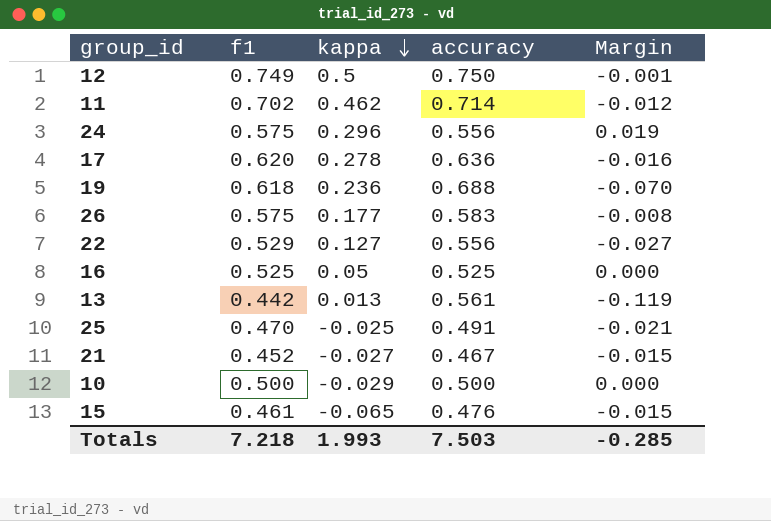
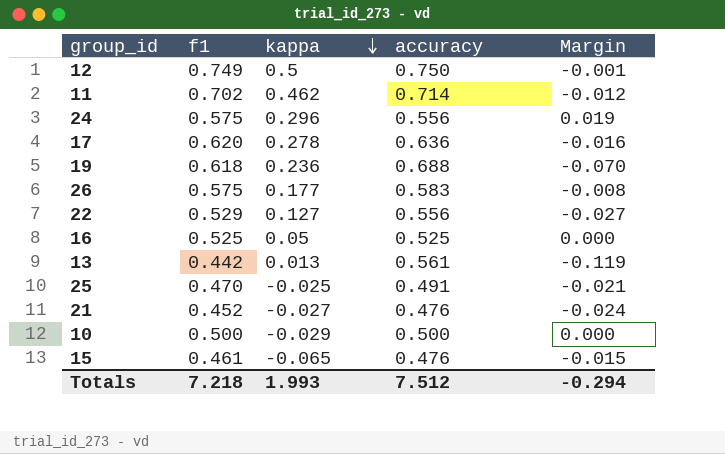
21 | accuracy: 0.467 -> 0.476
21 | Margin: -0.015 -> -0.024
Totals | accuracy: 7.503 -> 7.512
Totals | Margin: -0.285 -> -0.294

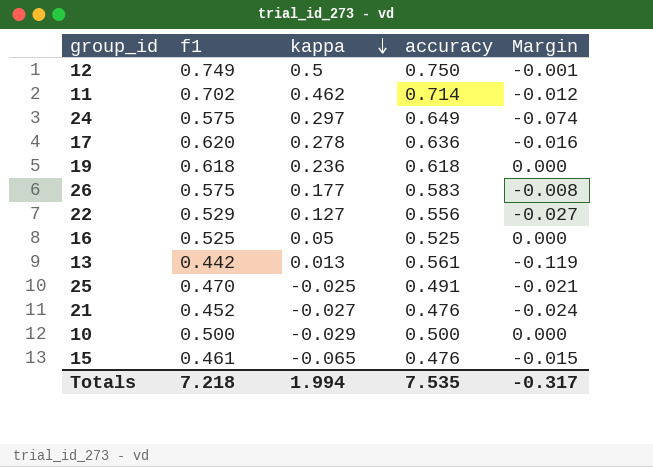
24 | kappa: 0.296 -> 0.297
24 | accuracy: 0.556 -> 0.649
24 | Margin: 0.019 -> -0.074
19 | accuracy: 0.688 -> 0.618
19 | Margin: -0.070 -> 0.000
Totals | kappa: 1.993 -> 1.994
Totals | accuracy: 7.512 -> 7.535
Totals | Margin: -0.294 -> -0.317

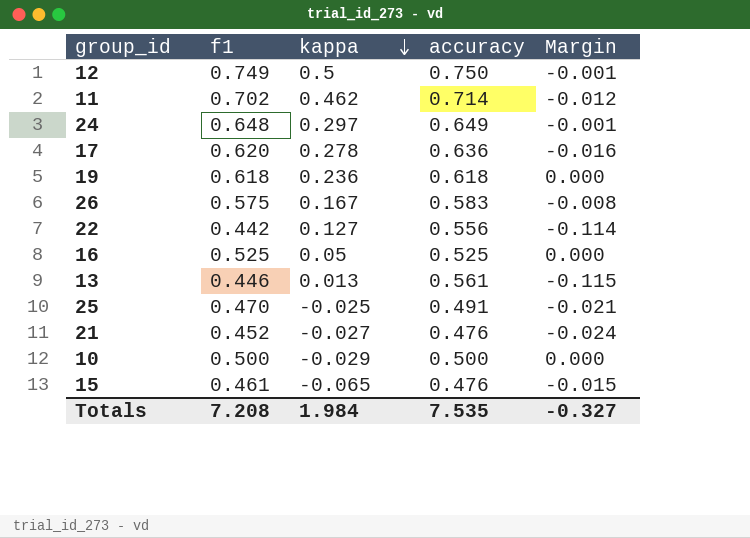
24 | f1: 0.575 -> 0.648
24 | Margin: -0.074 -> -0.001
26 | kappa: 0.177 -> 0.167
22 | f1: 0.529 -> 0.442
22 | Margin: -0.027 -> -0.114
13 | f1: 0.442 -> 0.446
13 | Margin: -0.119 -> -0.115
Totals | f1: 7.218 -> 7.208
Totals | kappa: 1.994 -> 1.984
Totals | Margin: -0.317 -> -0.327

